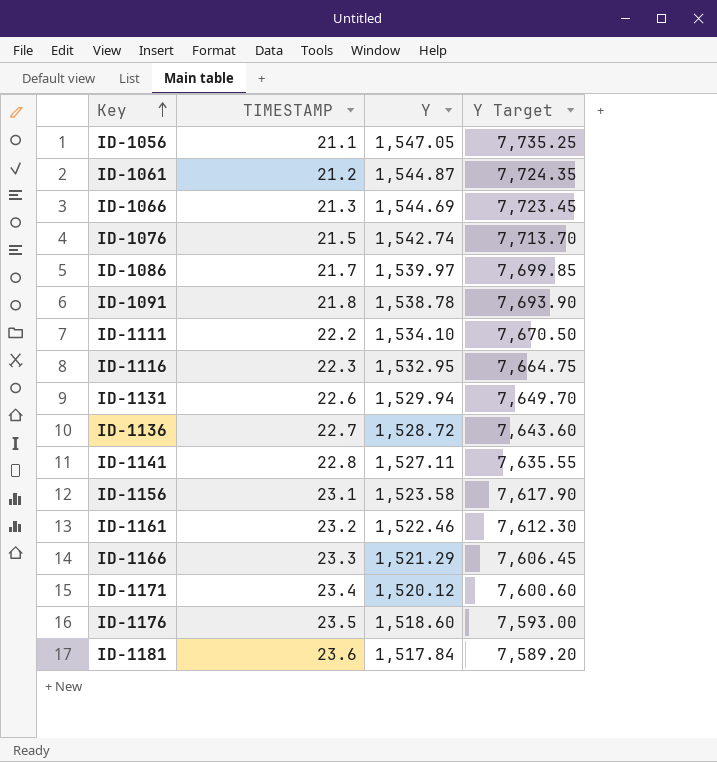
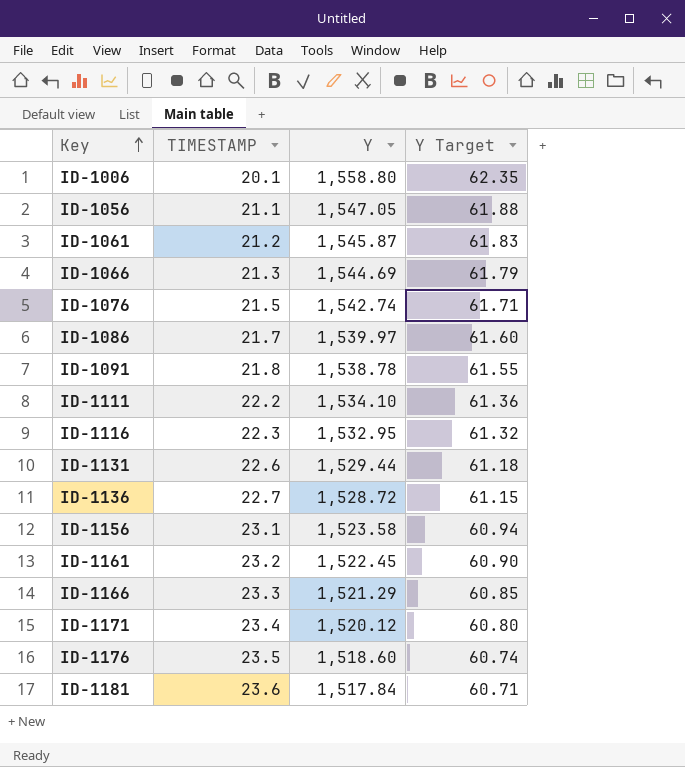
column Y Target | formula: [Y] * 5 -> [Y] * 0.04
row ID-1141: 22.8 | 1,527.11 | 7,635.55 -> none
row ID-1006: none -> 20.1 | 1,558.80 | 62.35
ID-1061 | Y: 1,544.87 -> 1,545.87
ID-1131 | Y: 1,529.94 -> 1,529.44
ID-1161 | Y: 1,522.46 -> 1,522.45

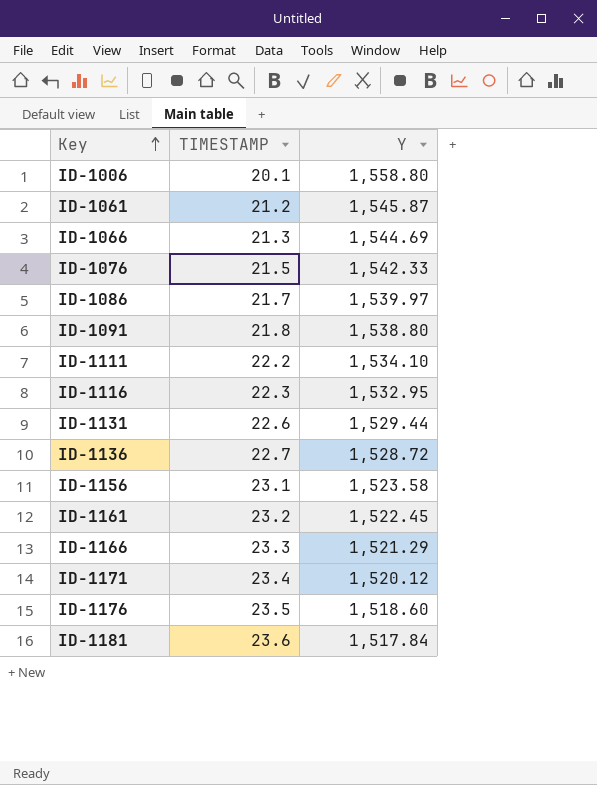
column Y Target | formula: [Y] * 0.04 -> none
row ID-1056: 21.1 | 1,547.05 | 61.88 -> none
ID-1076 | Y: 1,542.74 -> 1,542.33
ID-1091 | Y: 1,538.78 -> 1,538.80

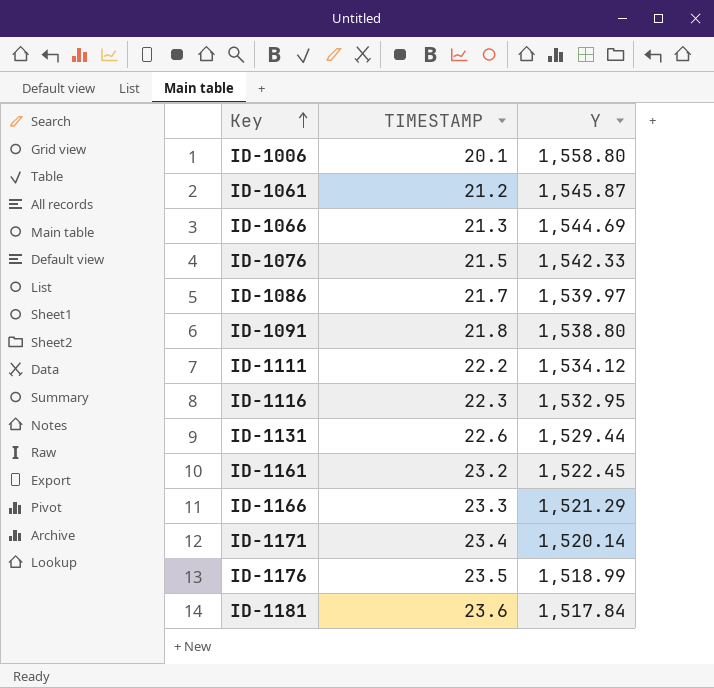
row ID-1136: 22.7 | 1,528.72 -> none
row ID-1156: 23.1 | 1,523.58 -> none
ID-1111 | Y: 1,534.10 -> 1,534.12
ID-1171 | Y: 1,520.12 -> 1,520.14
ID-1176 | Y: 1,518.60 -> 1,518.99

